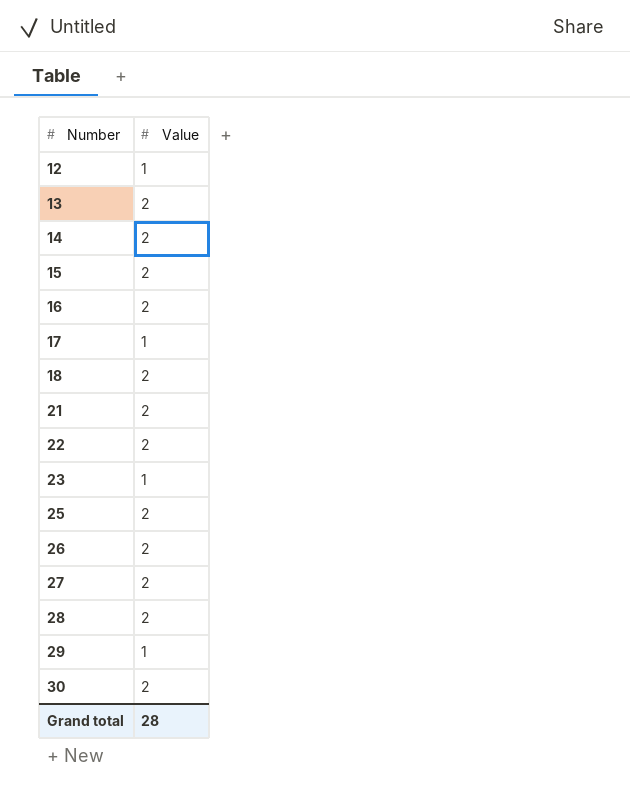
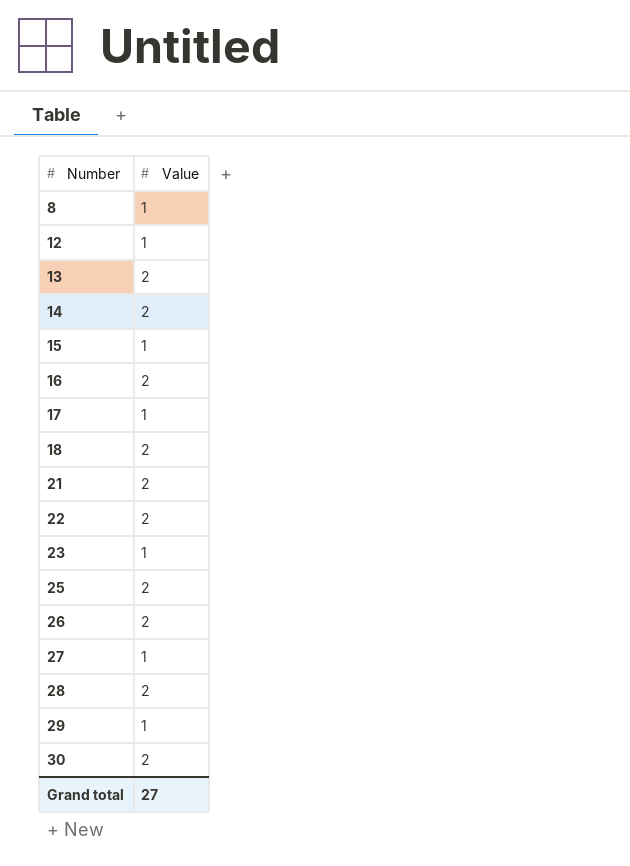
row 8: none -> 1
15 | Value: 2 -> 1
27 | Value: 2 -> 1
Grand total | Value: 28 -> 27

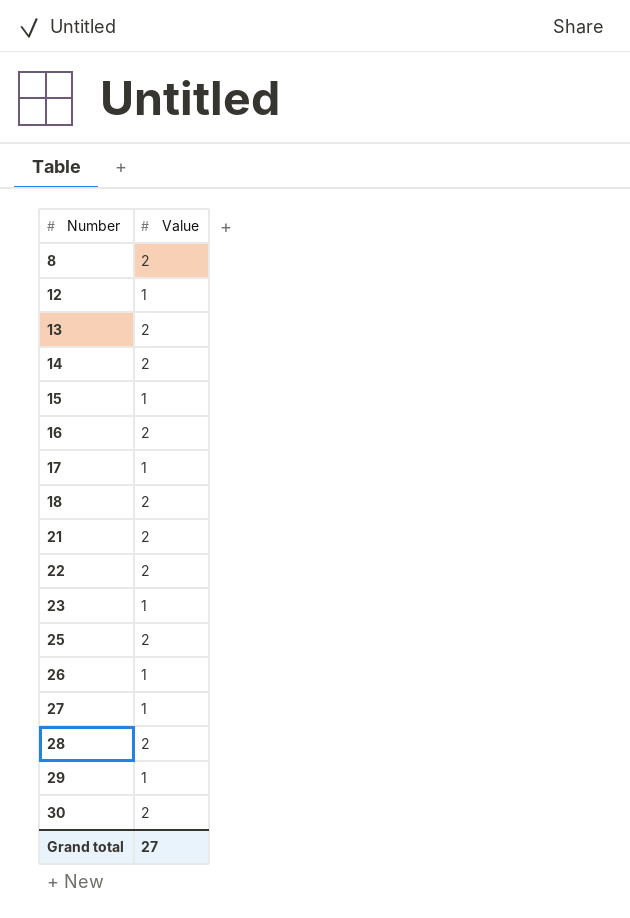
8 | Value: 1 -> 2
26 | Value: 2 -> 1

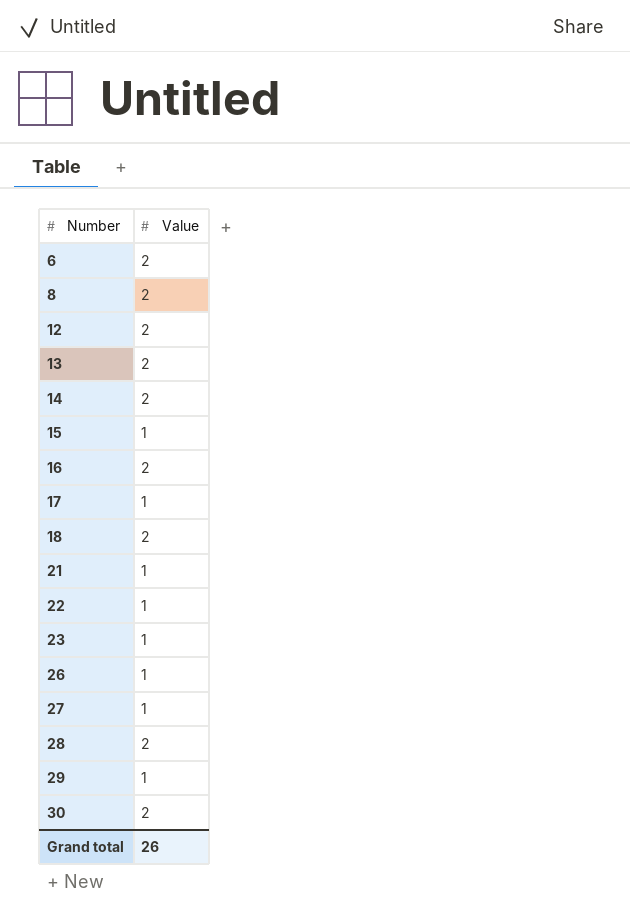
row 25: 2 -> none
row 6: none -> 2
12 | Value: 1 -> 2
21 | Value: 2 -> 1
22 | Value: 2 -> 1
Grand total | Value: 27 -> 26

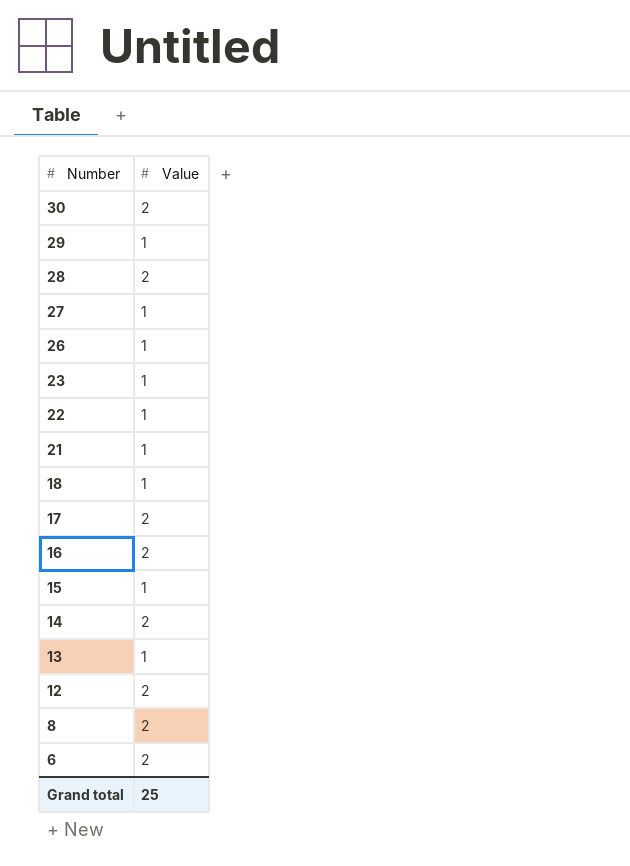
row order: Number ascending -> Number descending
18 | Value: 2 -> 1
17 | Value: 1 -> 2
13 | Value: 2 -> 1
Grand total | Value: 26 -> 25

